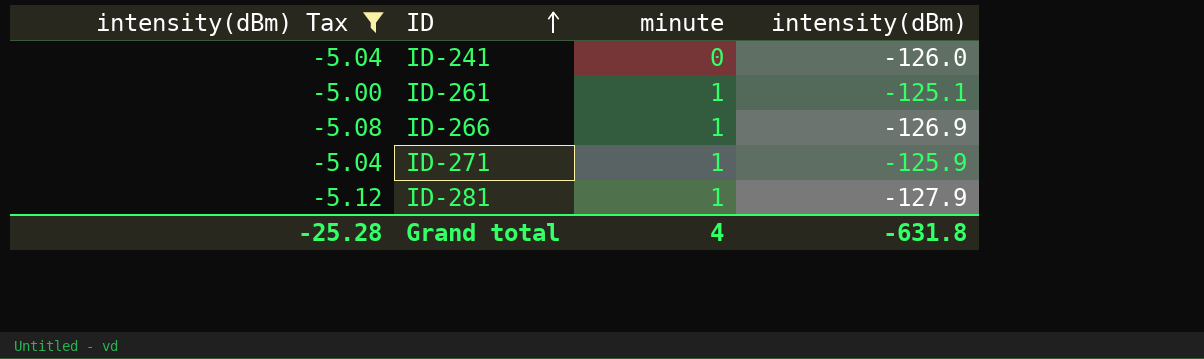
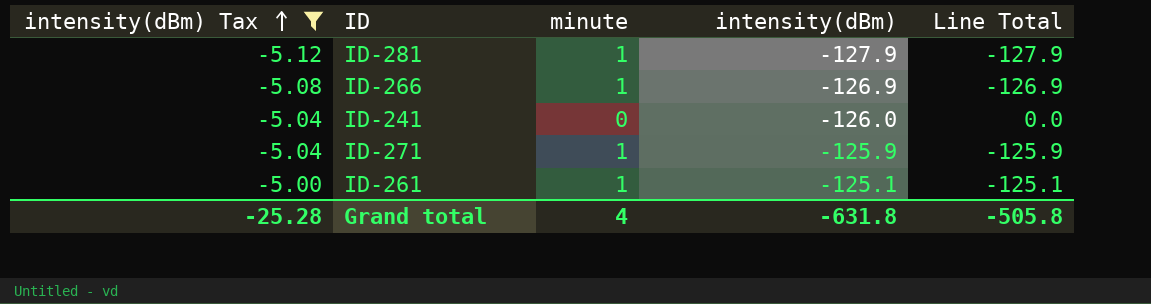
row order: ID ascending -> intensity(dBm) Tax ascending
column Line Total | formula: none -> [minute] * [intensity(dBm)]

